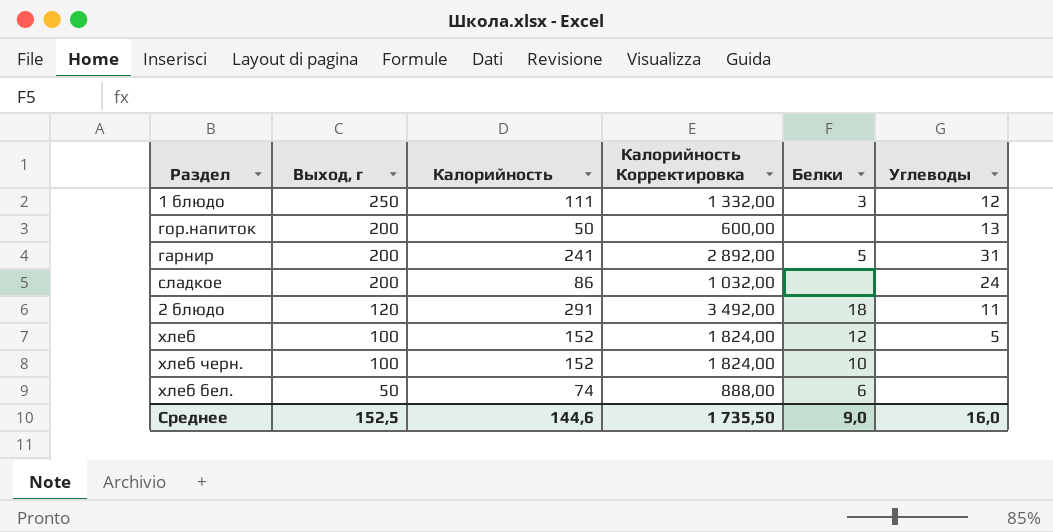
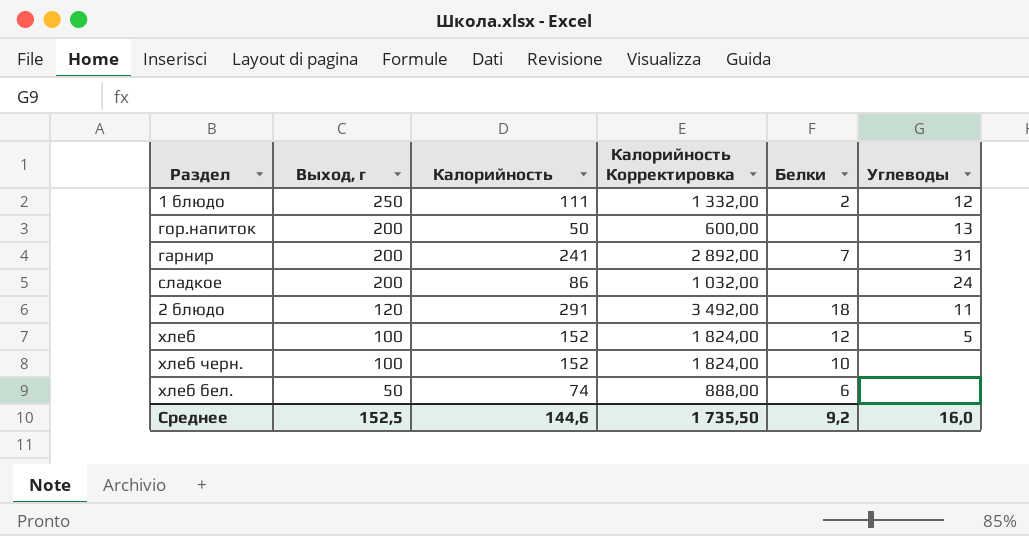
1 блюдо | Белки: 3 -> 2
гарнир | Белки: 5 -> 7
Среднее | Белки: 9,0 -> 9,2

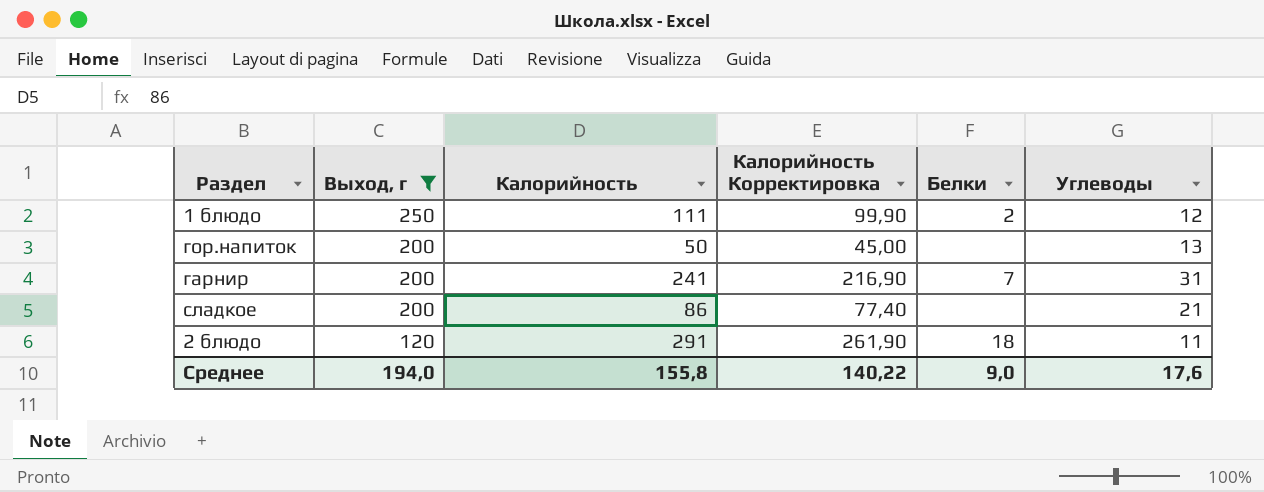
filter: none -> Выход, г >= 120
column Калорийность Корректировка | formula: [Калорийность] * 12 -> [Калорийность] * 0,9
сладкое | Углеводы: 24 -> 21
Среднее | Выход, г: 152,5 -> 194,0
Среднее | Калорийность: 144,6 -> 155,8
Среднее | Калорийность Корректировка: 1 735,50 -> 140,22
Среднее | Белки: 9,2 -> 9,0
Среднее | Углеводы: 16,0 -> 17,6

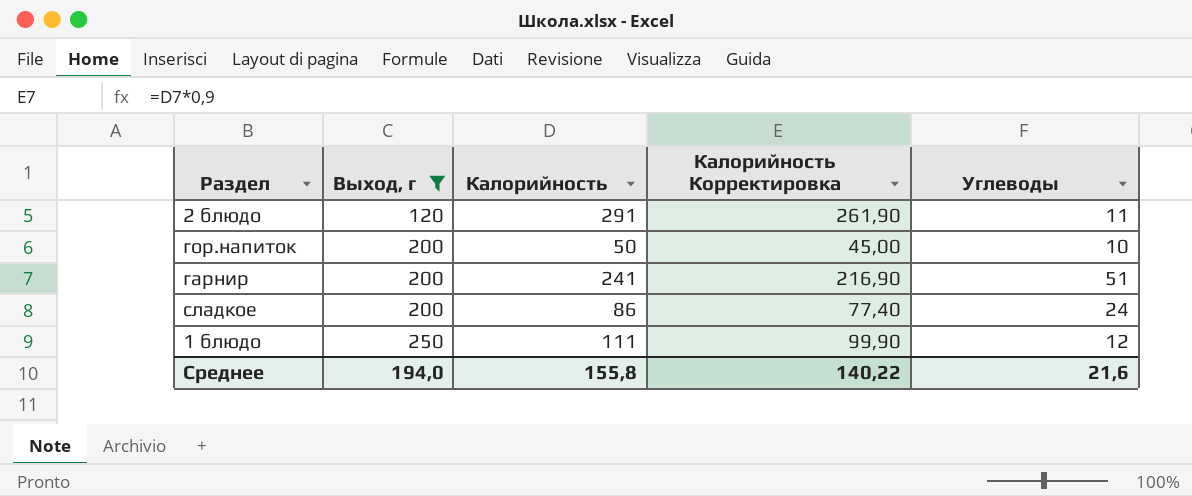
row order: Выход, г descending -> Выход, г ascending
column Белки | position: 5 -> none
гор.напиток | Углеводы: 13 -> 10
гарнир | Углеводы: 31 -> 51
сладкое | Углеводы: 21 -> 24
Среднее | Углеводы: 17,6 -> 21,6

